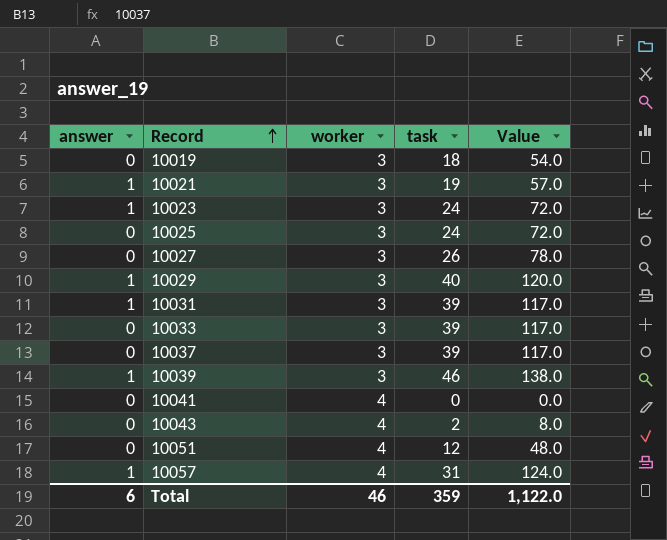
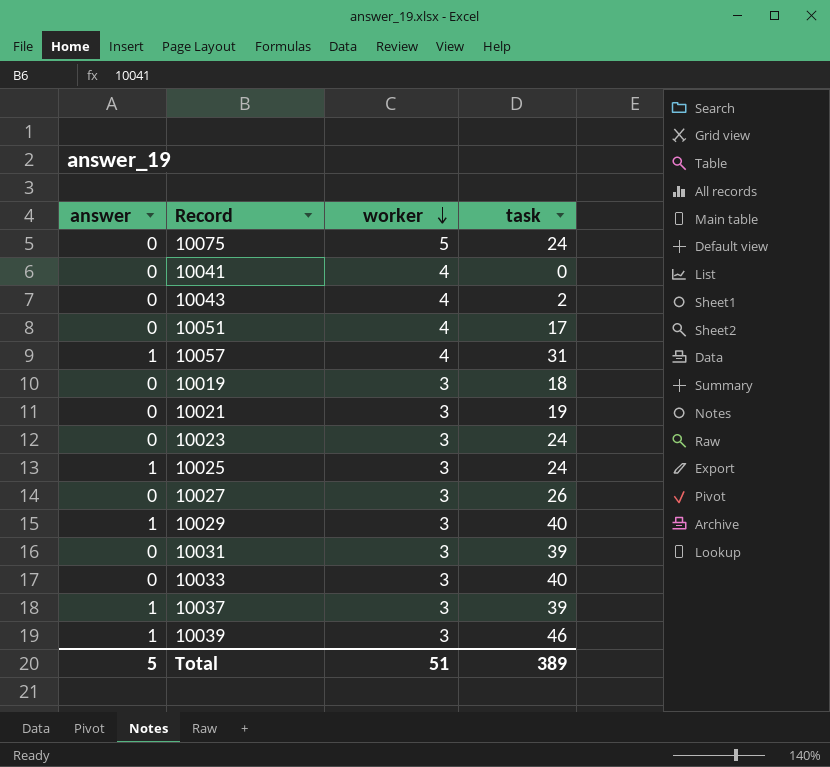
row order: Record ascending -> worker descending
column Value | formula: [worker] * [task] -> none
row 10075: none -> 0 | 5 | 24
10051 | task: 12 -> 17
10021 | answer: 1 -> 0
10023 | answer: 1 -> 0
10025 | answer: 0 -> 1
10031 | answer: 1 -> 0
10033 | task: 39 -> 40
10037 | answer: 0 -> 1
Total | answer: 6 -> 5
Total | worker: 46 -> 51
Total | task: 359 -> 389

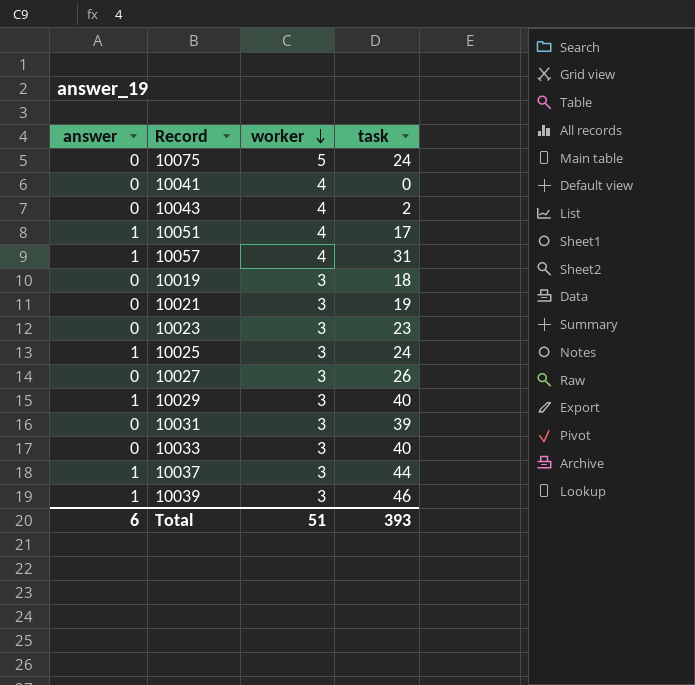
10051 | answer: 0 -> 1
10023 | task: 24 -> 23
10037 | task: 39 -> 44
Total | answer: 5 -> 6
Total | task: 389 -> 393

